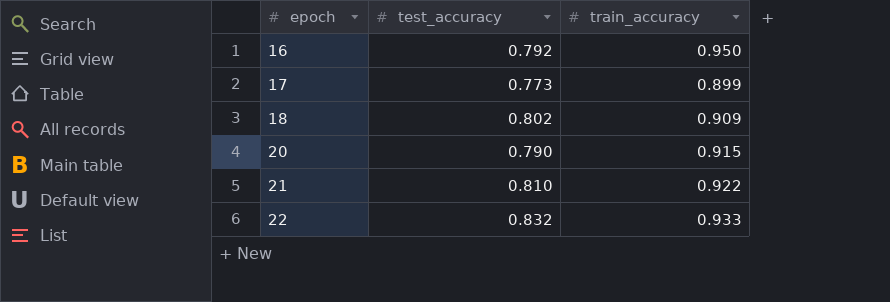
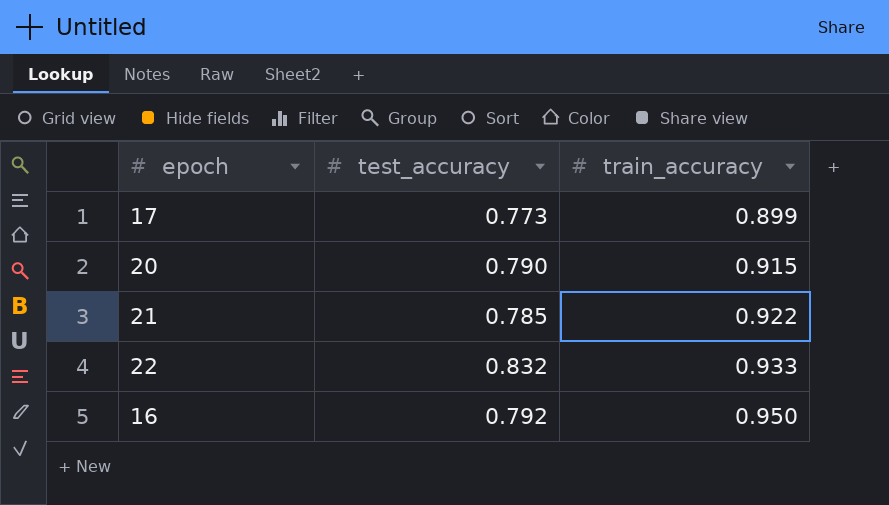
row order: epoch ascending -> train_accuracy ascending
row 18: 0.802 | 0.909 -> none
21 | test_accuracy: 0.810 -> 0.785

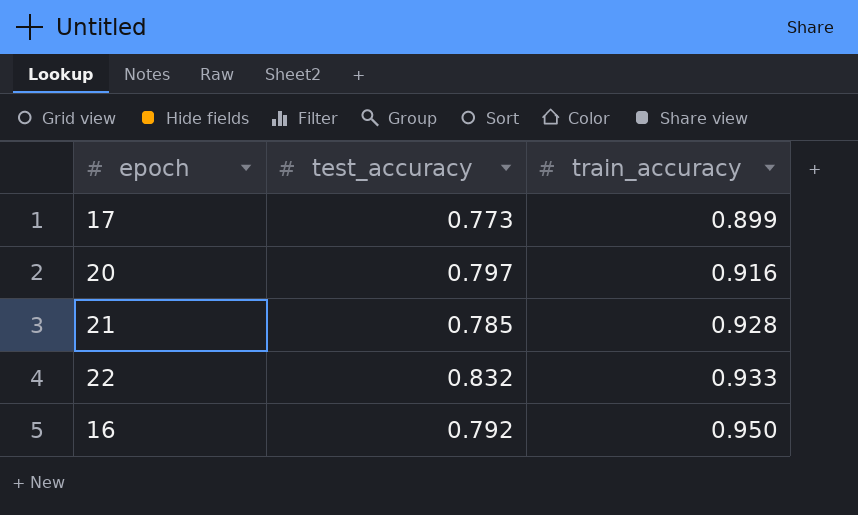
20 | test_accuracy: 0.790 -> 0.797
20 | train_accuracy: 0.915 -> 0.916
21 | train_accuracy: 0.922 -> 0.928

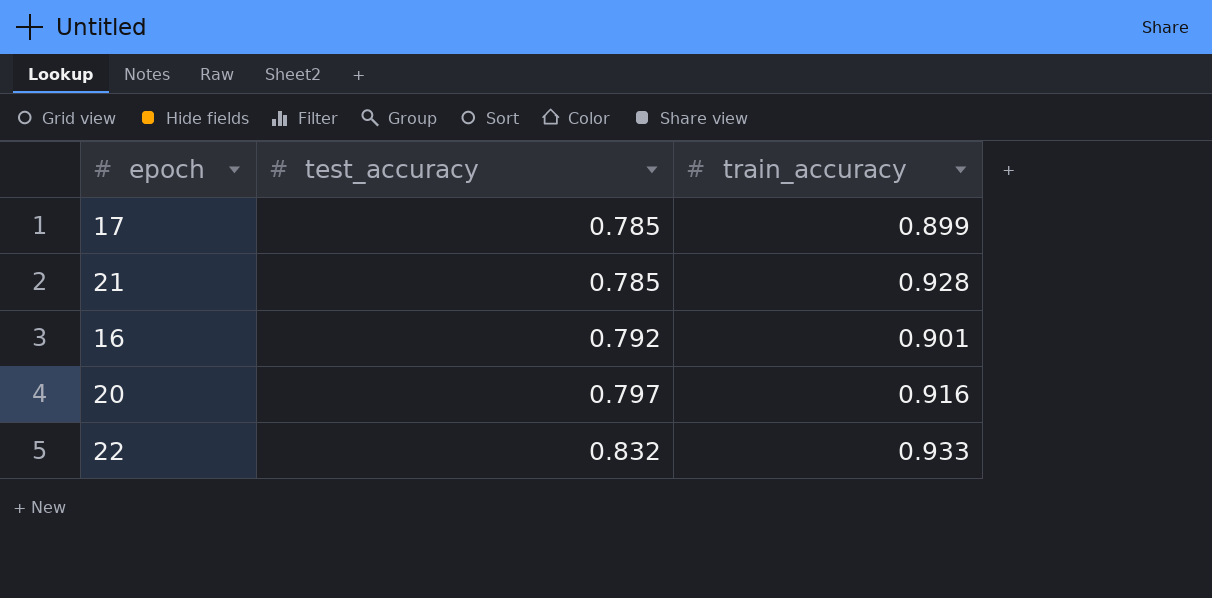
row order: train_accuracy ascending -> test_accuracy ascending
17 | test_accuracy: 0.773 -> 0.785
16 | train_accuracy: 0.950 -> 0.901

